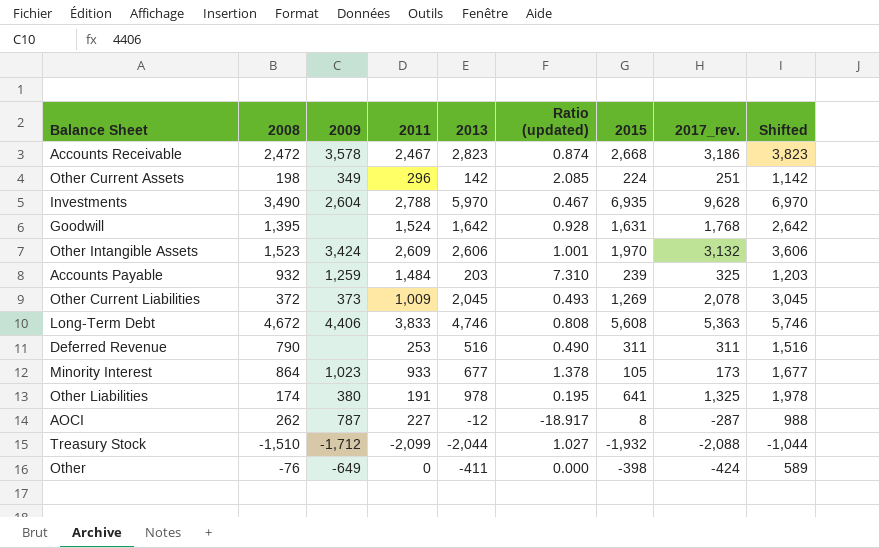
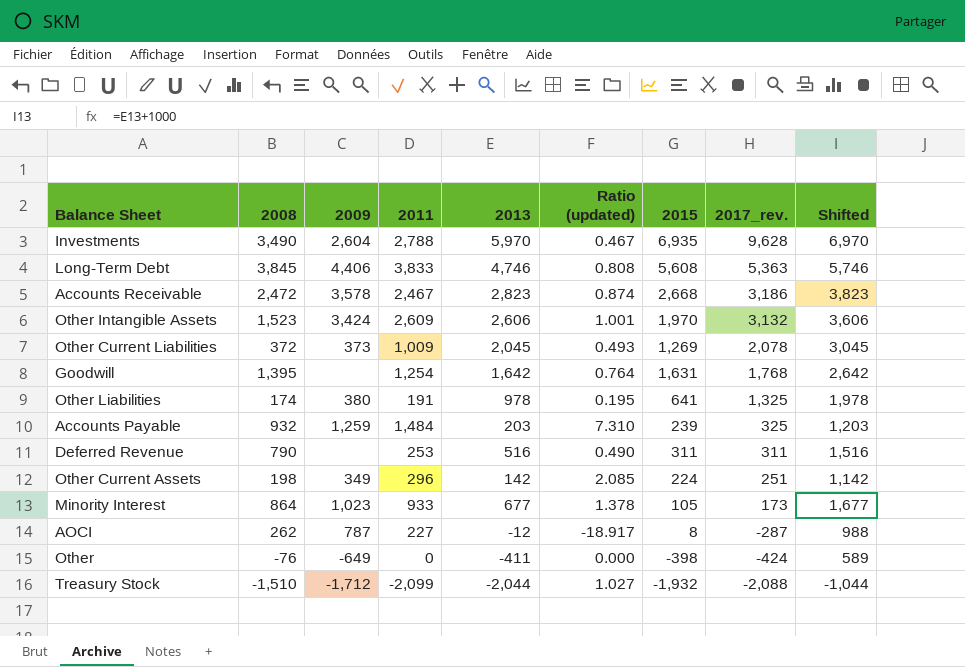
row order: none -> 2017_rev. descending
Long-Term Debt | 2008: 4,672 -> 3,845
Goodwill | 2011: 1,524 -> 1,254
Goodwill | Ratio (updated): 0.928 -> 0.764

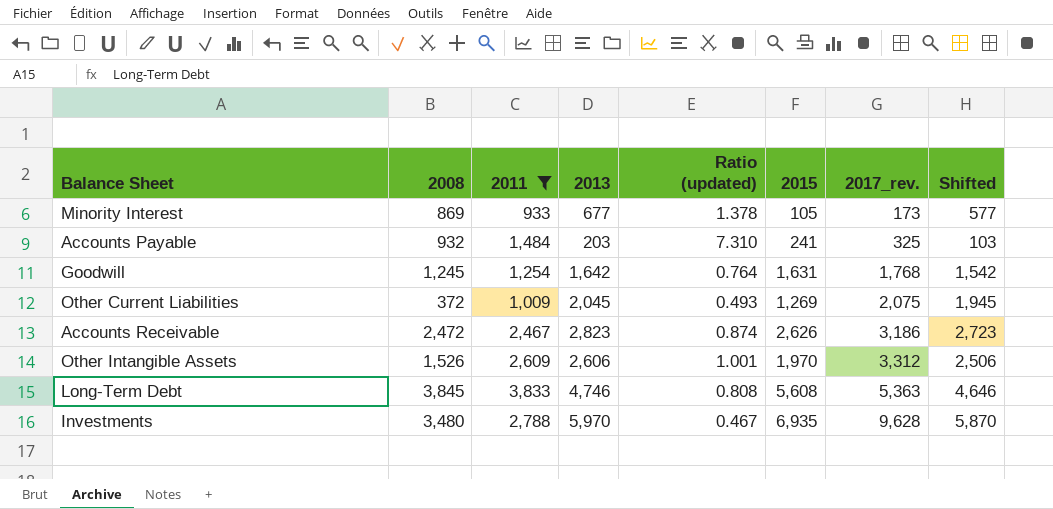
filter: none -> 2011 >= 933
row order: 2017_rev. descending -> 2017_rev. ascending
column 2009 | position: 3 -> none
column Shifted | formula: [2013] + 1000 -> [2013] - 100
Minority Interest | 2008: 864 -> 869
Accounts Payable | 2015: 239 -> 241
Goodwill | 2008: 1,395 -> 1,245
Other Current Liabilities | 2017_rev.: 2,078 -> 2,075
Accounts Receivable | 2015: 2,668 -> 2,626
Other Intangible Assets | 2008: 1,523 -> 1,526
Other Intangible Assets | 2017_rev.: 3,132 -> 3,312
Investments | 2008: 3,490 -> 3,480

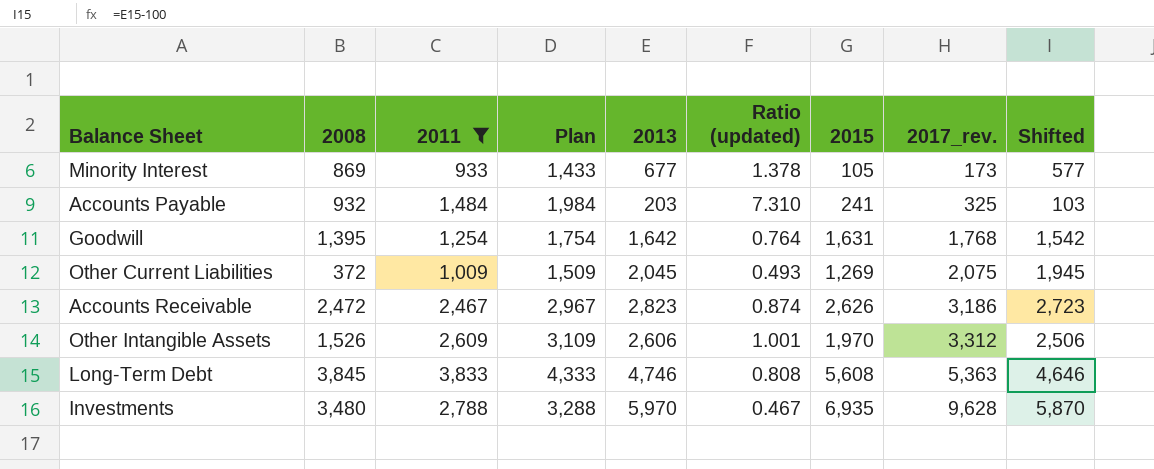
column Plan | formula: none -> [2011] + 500
Goodwill | 2008: 1,245 -> 1,395

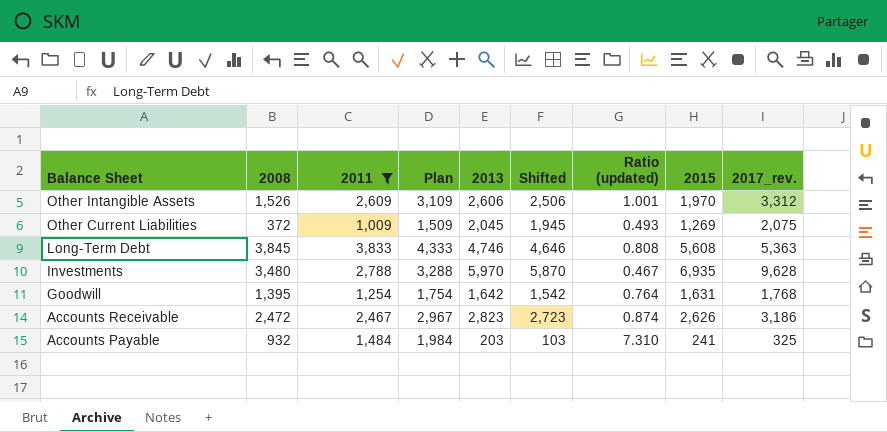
row order: 2017_rev. ascending -> Balance Sheet descending
column Shifted | position: 9 -> 6
row Minority Interest: 869 | 933 | 1,433 | 677 | 1.378 | 105 | 173 | 577 -> none

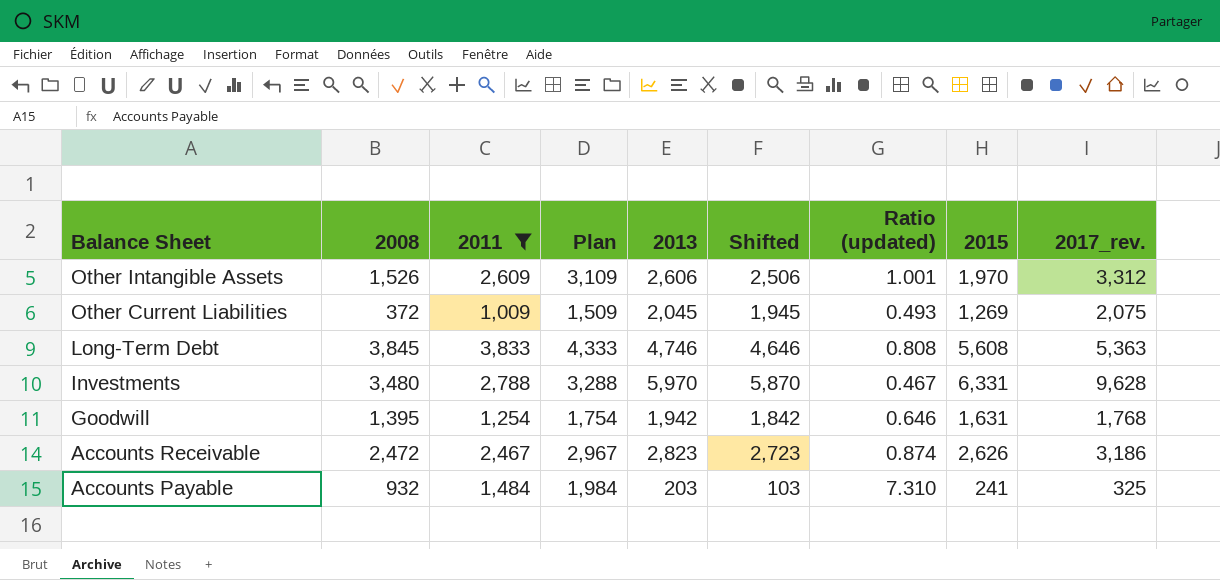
Investments | 2015: 6,935 -> 6,331
Goodwill | 2013: 1,642 -> 1,942
Goodwill | Shifted: 1,542 -> 1,842
Goodwill | Ratio (updated): 0.764 -> 0.646

